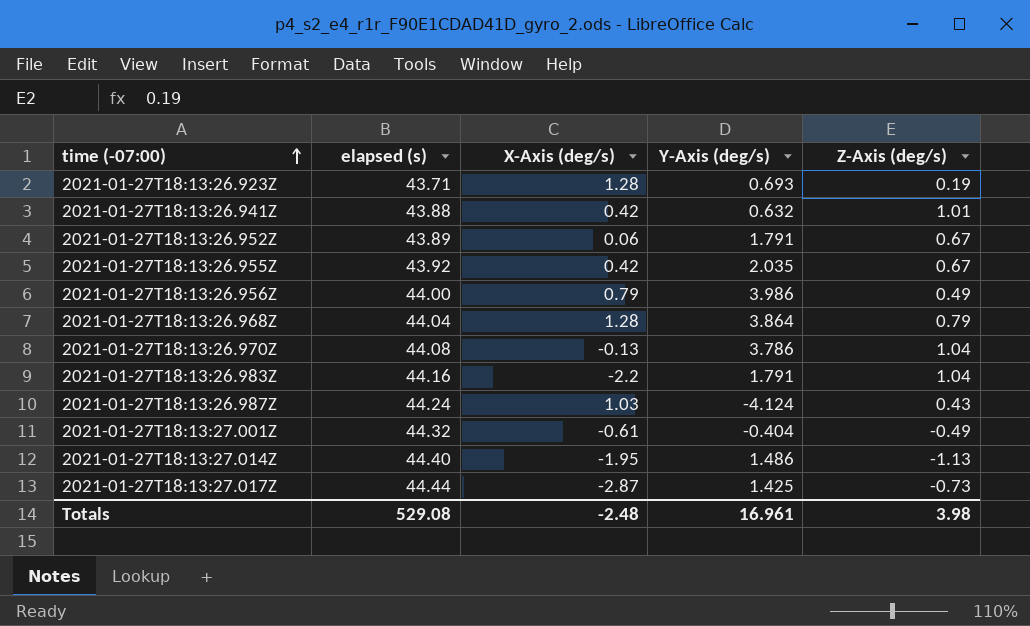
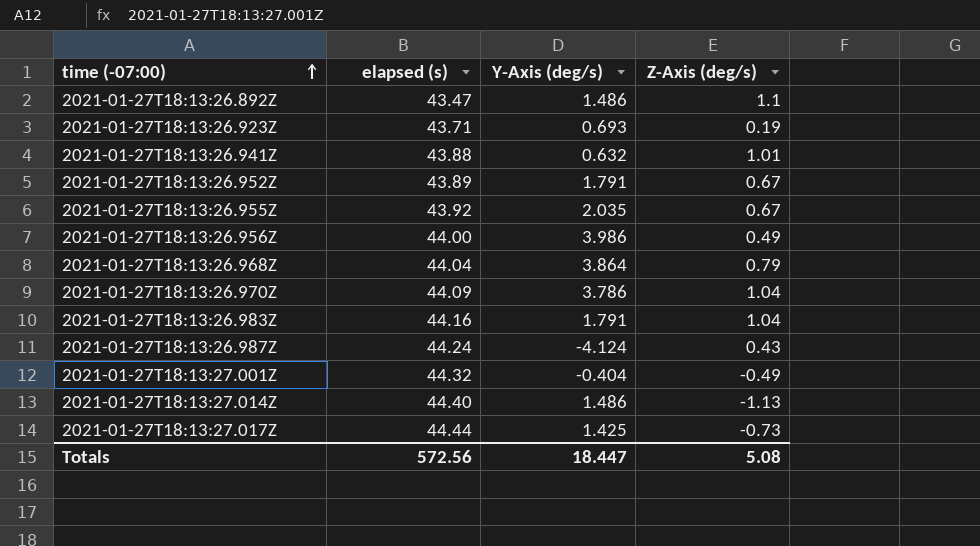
column X-Axis (deg/s) | position: 3 -> none
row 2021-01-27T18:13:26.892Z: none -> 43.47 | 1.486 | 1.1
2021-01-27T18:13:26.970Z | elapsed (s): 44.08 -> 44.09
Totals | elapsed (s): 529.08 -> 572.56
Totals | Y-Axis (deg/s): 16.961 -> 18.447
Totals | Z-Axis (deg/s): 3.98 -> 5.08

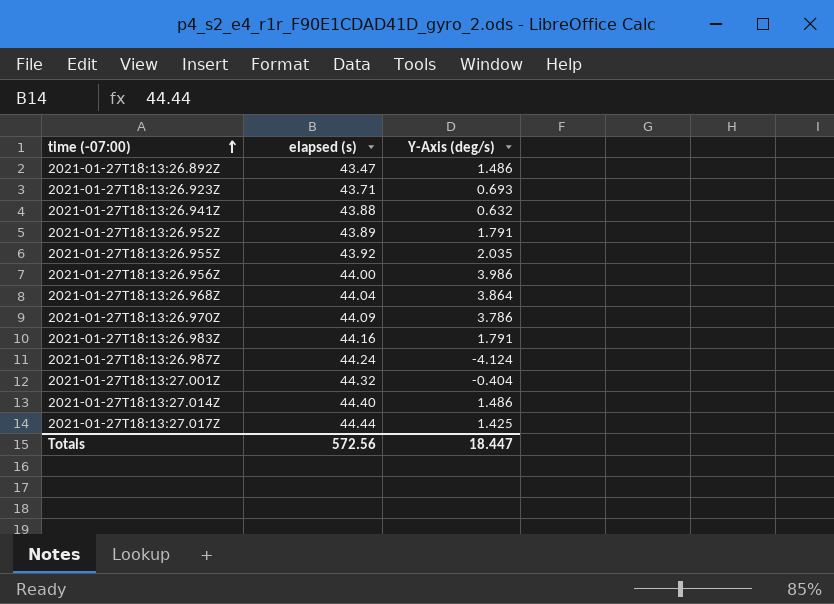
column Z-Axis (deg/s) | position: 4 -> none

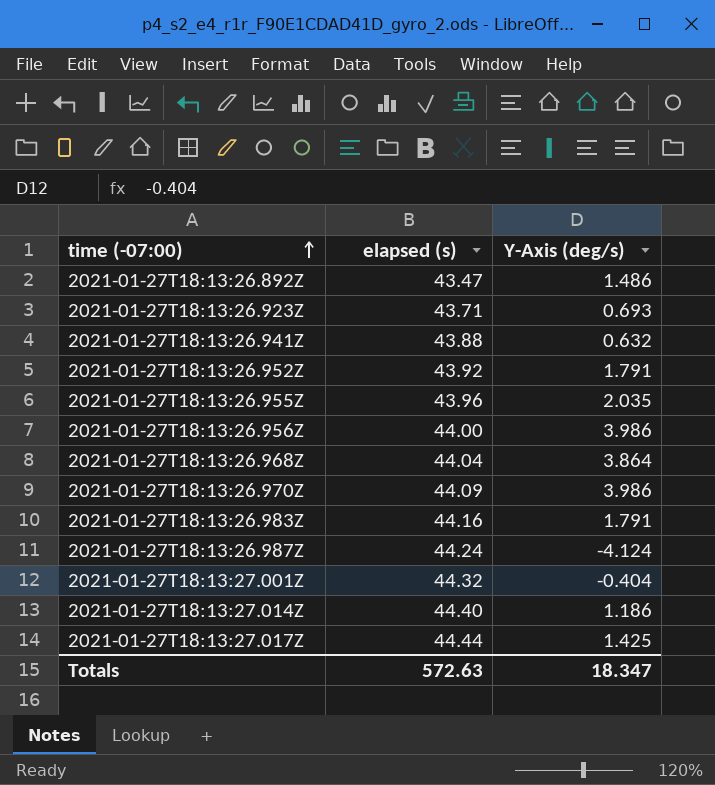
2021-01-27T18:13:26.952Z | elapsed (s): 43.89 -> 43.92
2021-01-27T18:13:26.955Z | elapsed (s): 43.92 -> 43.96
2021-01-27T18:13:26.970Z | Y-Axis (deg/s): 3.786 -> 3.986
2021-01-27T18:13:27.014Z | Y-Axis (deg/s): 1.486 -> 1.186
Totals | elapsed (s): 572.56 -> 572.63
Totals | Y-Axis (deg/s): 18.447 -> 18.347

